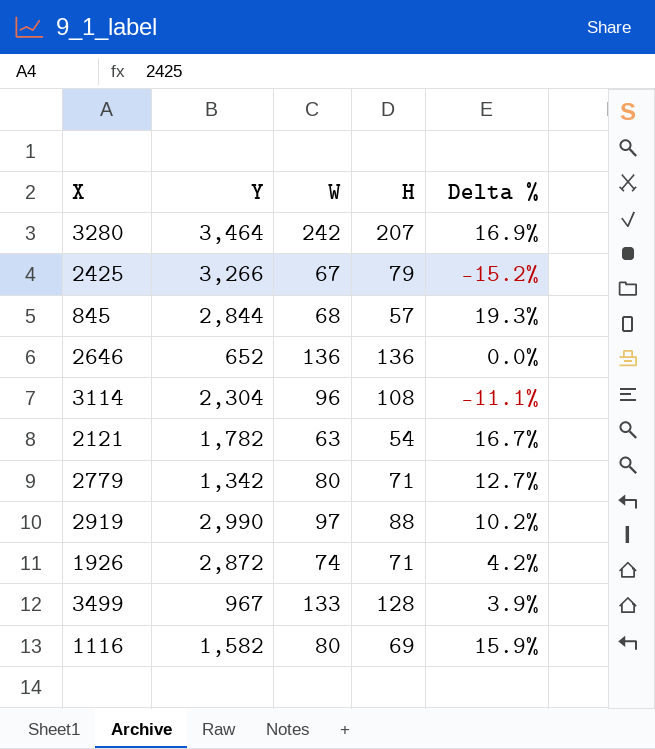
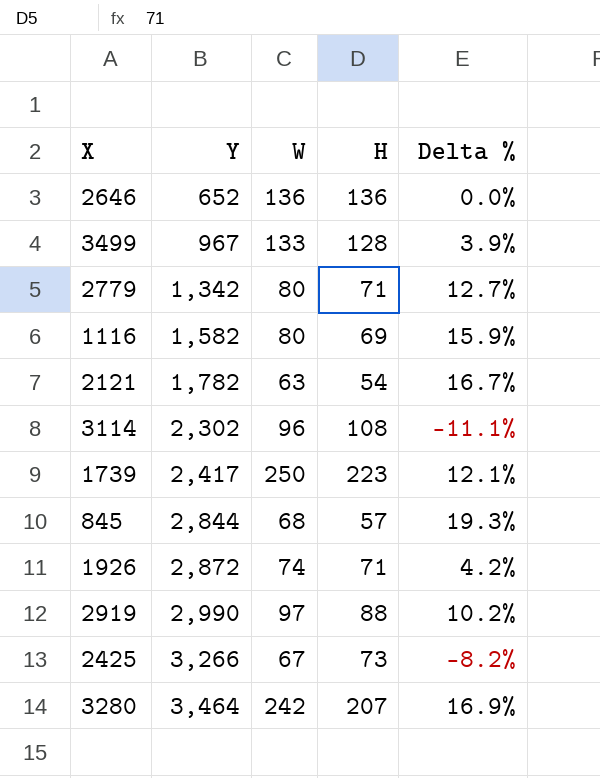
row order: none -> Y ascending
3114 | Y: 2,304 -> 2,302
row 1739: none -> 2,417 | 250 | 223 | 12.1%
2425 | H: 79 -> 73
2425 | Delta %: -15.2% -> -8.2%

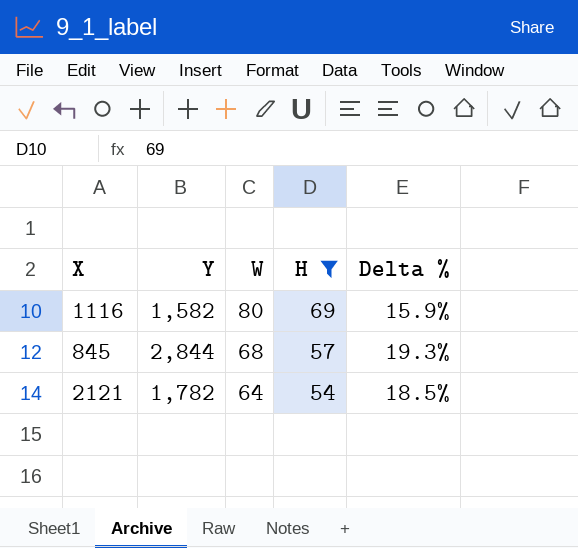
filter: none -> H <= 69
row order: Y ascending -> W descending
2121 | W: 63 -> 64
2121 | Delta %: 16.7% -> 18.5%

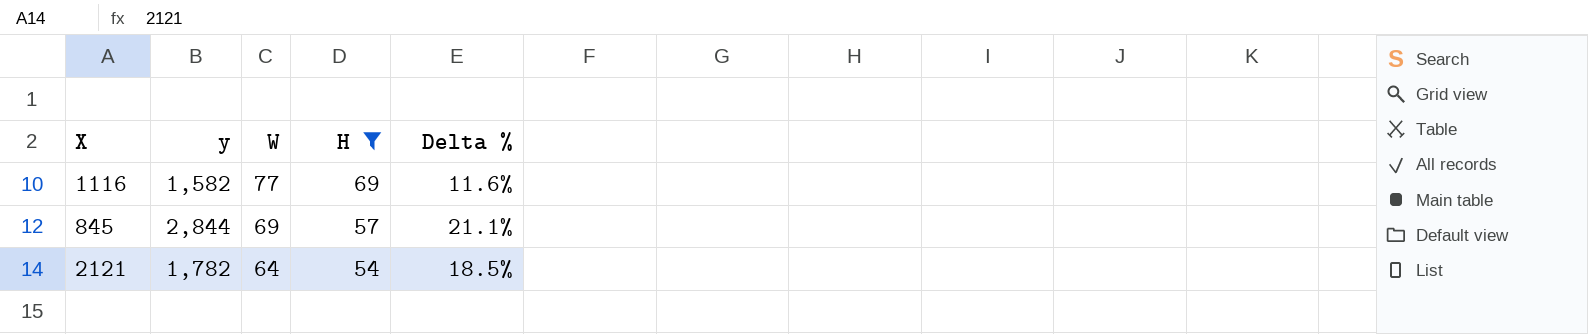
column name: Y -> y
1116 | W: 80 -> 77
1116 | Delta %: 15.9% -> 11.6%
845 | W: 68 -> 69
845 | Delta %: 19.3% -> 21.1%

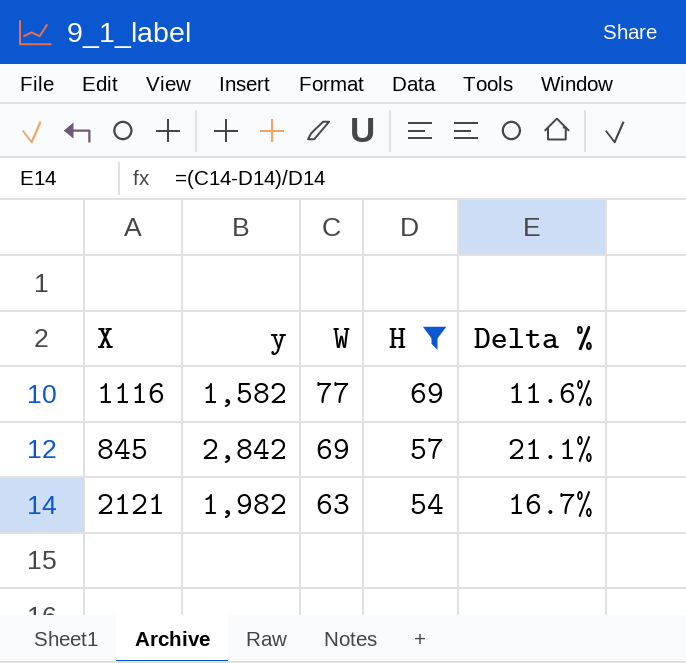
845 | y: 2,844 -> 2,842
2121 | y: 1,782 -> 1,982
2121 | W: 64 -> 63
2121 | Delta %: 18.5% -> 16.7%

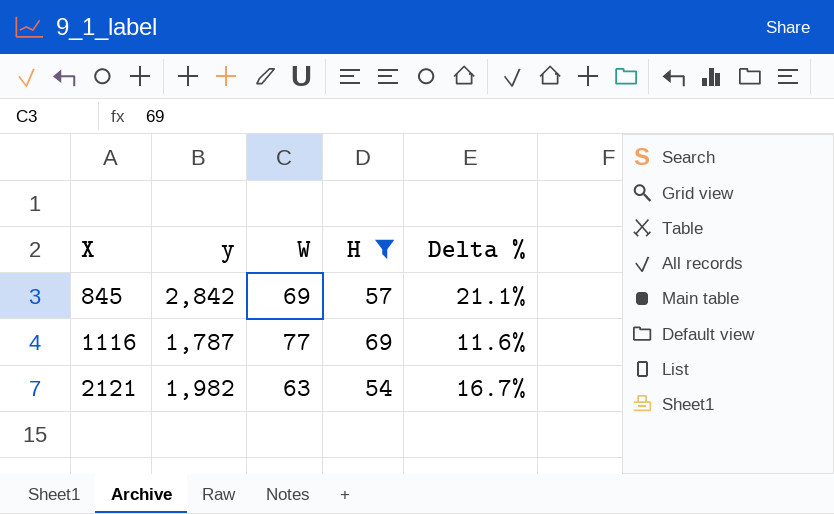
row order: W descending -> X ascending
1116 | y: 1,582 -> 1,787

